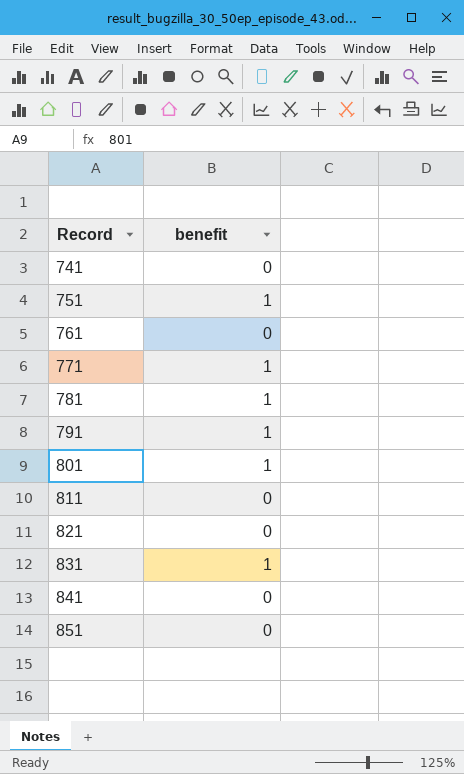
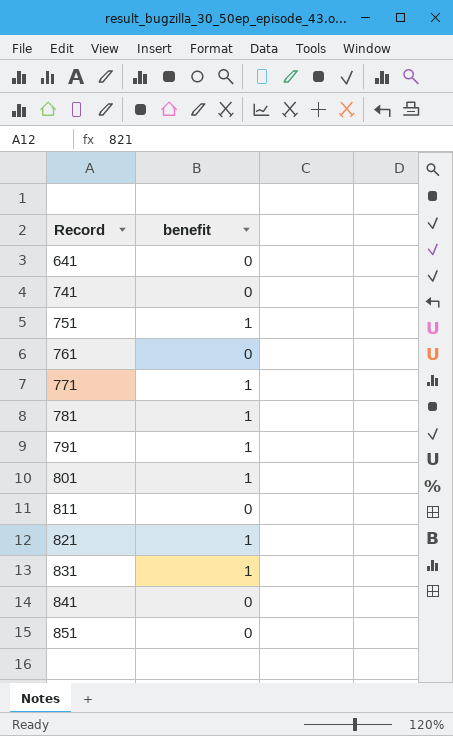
row 641: none -> 0
821 | benefit: 0 -> 1

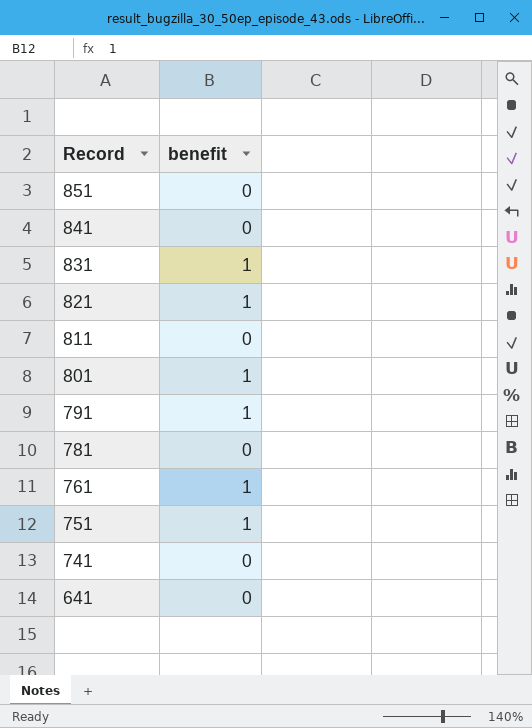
row order: Record ascending -> Record descending
row 771: 1 -> none
781 | benefit: 1 -> 0
761 | benefit: 0 -> 1

